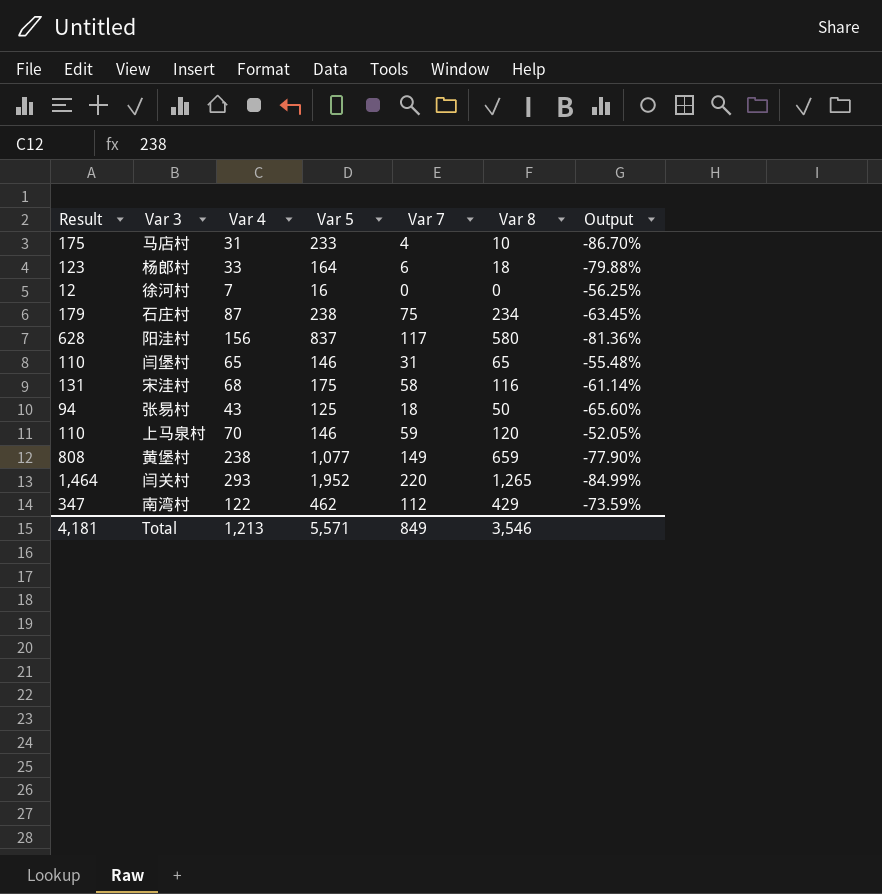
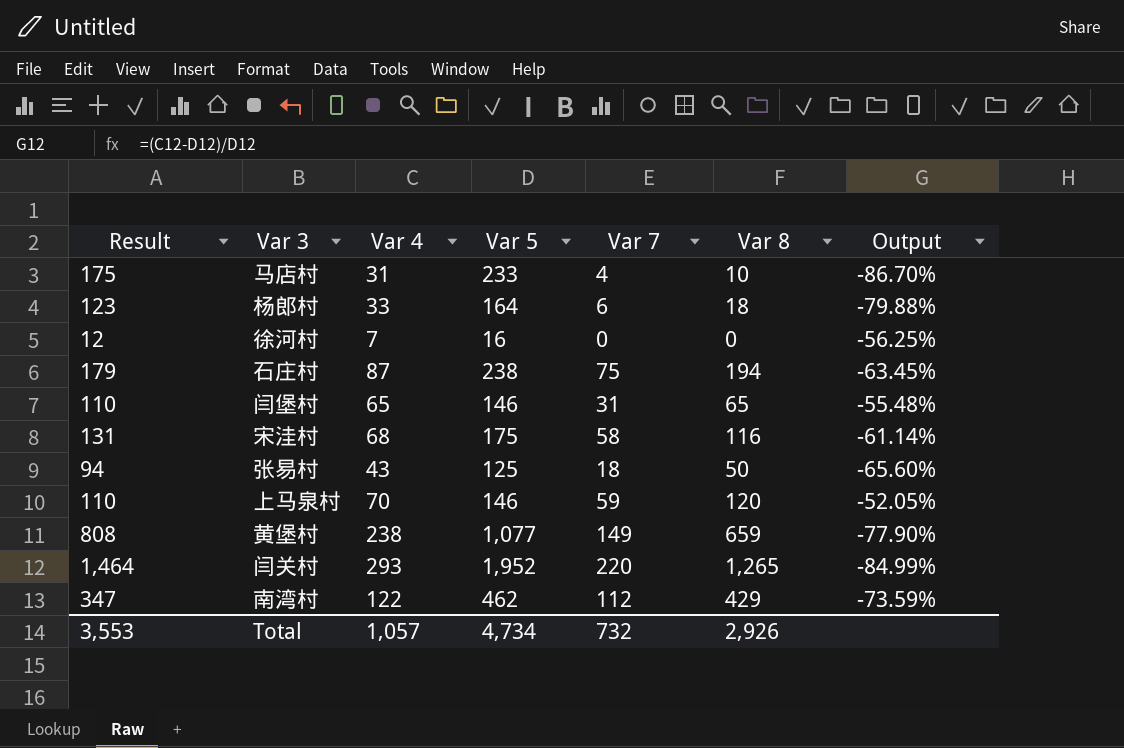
row 阳洼村: 628 | 156 | 837 | 117 | 580 | -81.36% -> none
石庄村 | Var 8: 234 -> 194
Total | Result: 4,181 -> 3,553
Total | Var 4: 1,213 -> 1,057
Total | Var 5: 5,571 -> 4,734
Total | Var 7: 849 -> 732
Total | Var 8: 3,546 -> 2,926

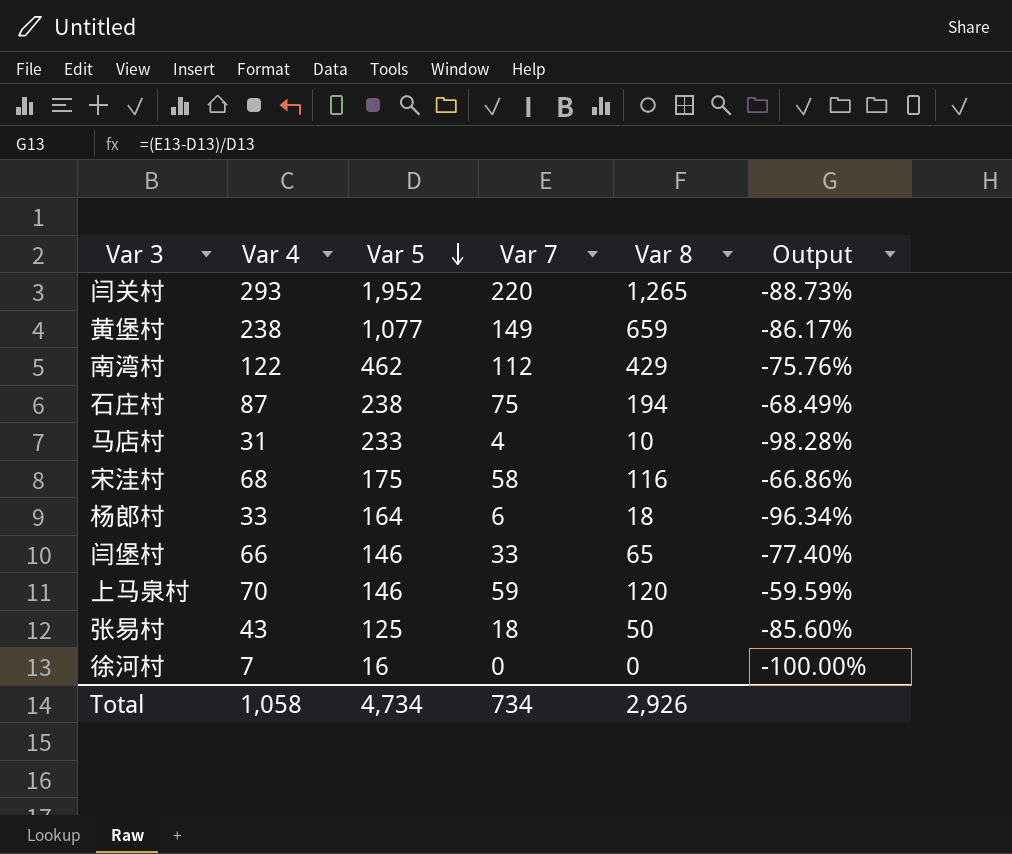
row order: none -> Var 5 descending
column Result | formula: [Var 5] * 0.75 -> none
column Output | formula: ([Var 4] - [Var 5]) / [Var 5] -> ([Var 7] - [Var 5]) / [Var 5]
闫堡村 | Var 4: 65 -> 66
闫堡村 | Var 7: 31 -> 33
Total | Var 4: 1,057 -> 1,058
Total | Var 7: 732 -> 734

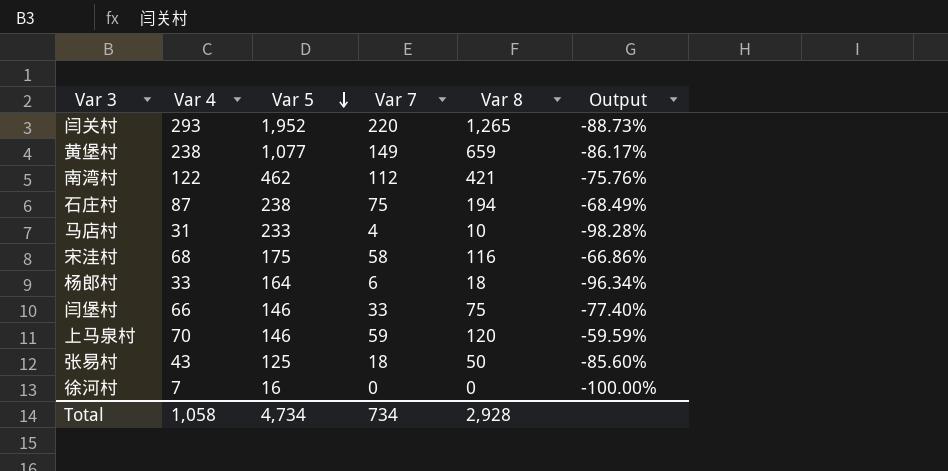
南湾村 | Var 8: 429 -> 421
闫堡村 | Var 8: 65 -> 75
Total | Var 8: 2,926 -> 2,928

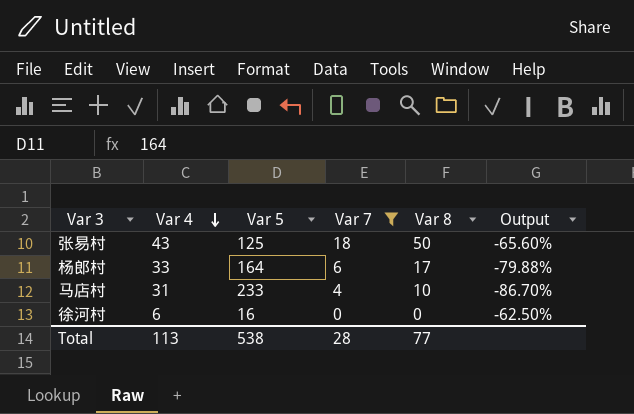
filter: none -> Var 7 <= 18
row order: Var 5 descending -> Var 4 descending
column Output | formula: ([Var 7] - [Var 5]) / [Var 5] -> ([Var 4] - [Var 5]) / [Var 5]
杨郎村 | Var 8: 18 -> 17
徐河村 | Var 4: 7 -> 6
Total | Var 4: 1,058 -> 113
Total | Var 5: 4,734 -> 538
Total | Var 7: 734 -> 28
Total | Var 8: 2,928 -> 77

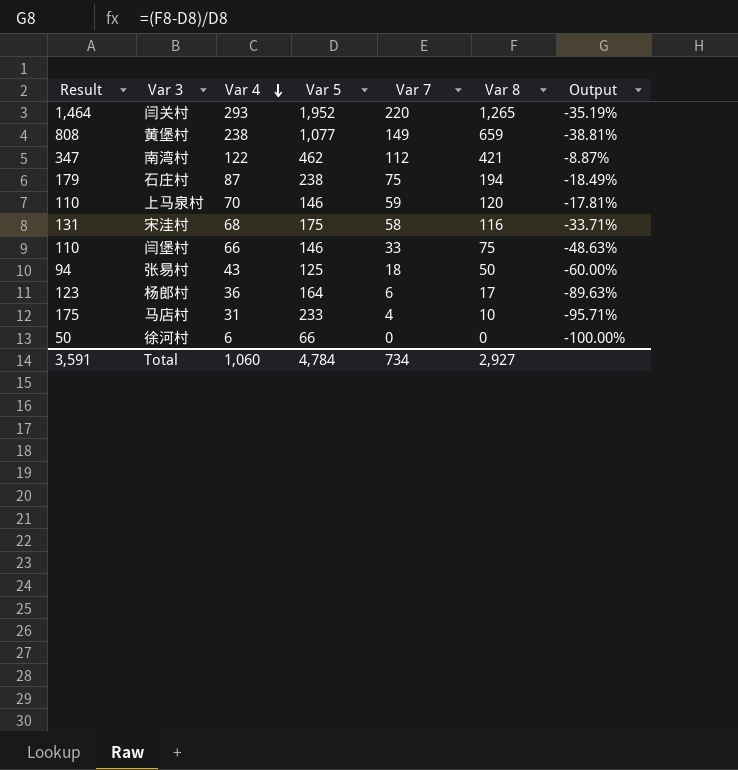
filter: Var 7 <= 18 -> none
column Result | formula: none -> [Var 5] * 0.75
column Output | formula: ([Var 4] - [Var 5]) / [Var 5] -> ([Var 8] - [Var 5]) / [Var 5]
杨郎村 | Var 4: 33 -> 36
徐河村 | Var 5: 16 -> 66
Total | Var 4: 113 -> 1,060
Total | Var 5: 538 -> 4,784
Total | Var 7: 28 -> 734
Total | Var 8: 77 -> 2,927

